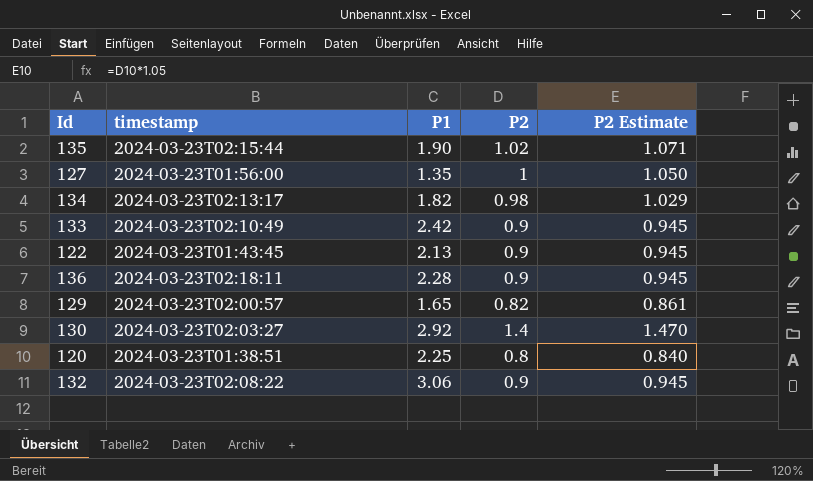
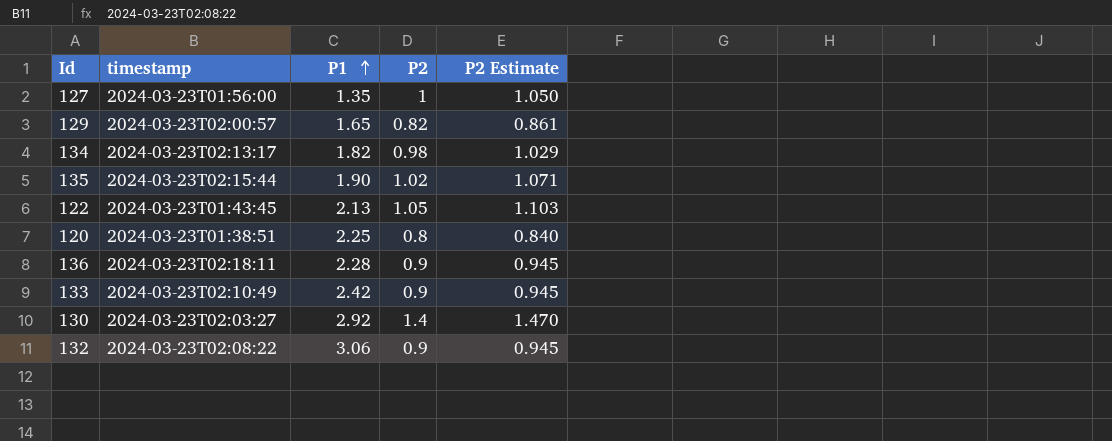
row order: none -> P1 ascending
122 | P2: 0.9 -> 1.05
122 | P2 Estimate: 0.945 -> 1.103

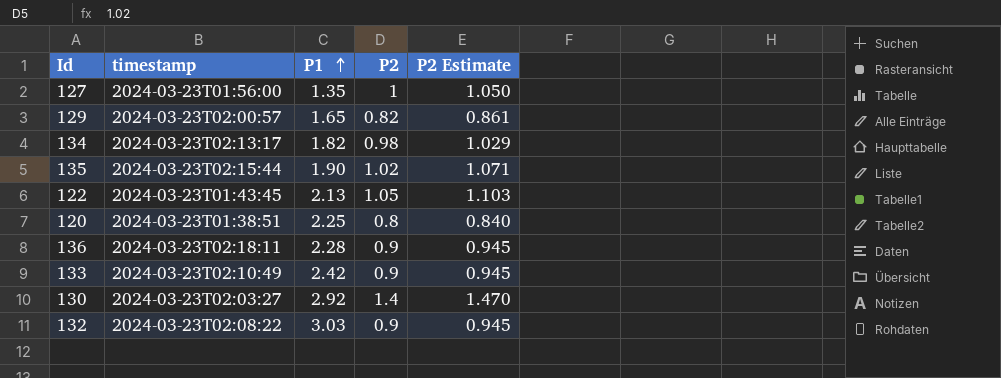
132 | P1: 3.06 -> 3.03

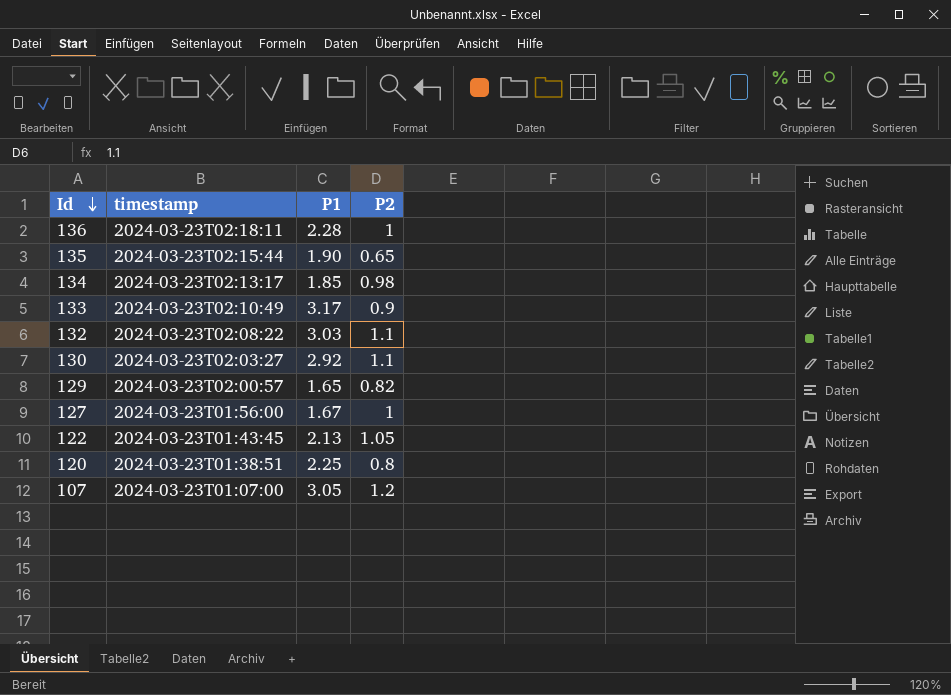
row order: P1 ascending -> Id descending
column P2 Estimate | formula: [P2] * 1.05 -> none
136 | P2: 0.9 -> 1
135 | P2: 1.02 -> 0.65
134 | P1: 1.82 -> 1.85
133 | P1: 2.42 -> 3.17
132 | P2: 0.9 -> 1.1
130 | P2: 1.4 -> 1.1
127 | P1: 1.35 -> 1.67
row 107: none -> 2024-03-23T01:07:00 | 3.05 | 1.2

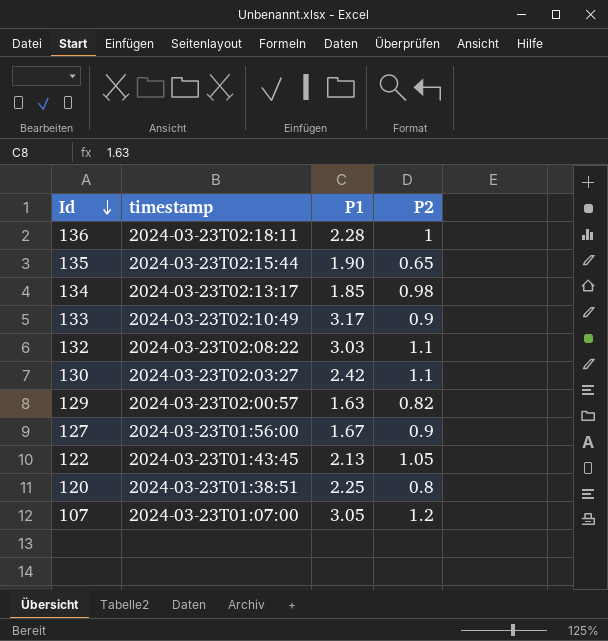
130 | P1: 2.92 -> 2.42
129 | P1: 1.65 -> 1.63
127 | P2: 1 -> 0.9

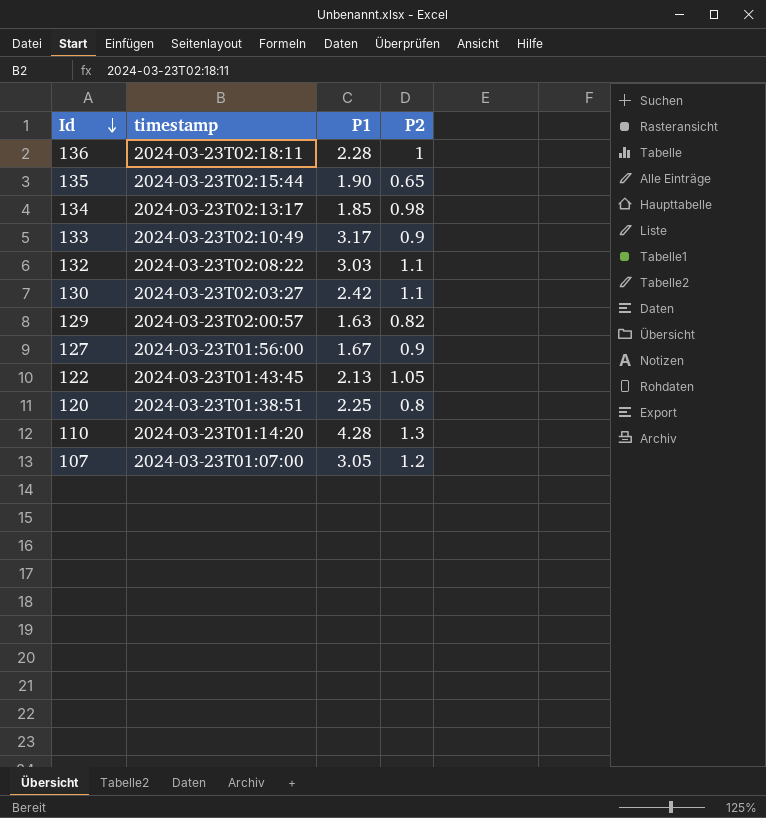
row 110: none -> 2024-03-23T01:14:20 | 4.28 | 1.3

